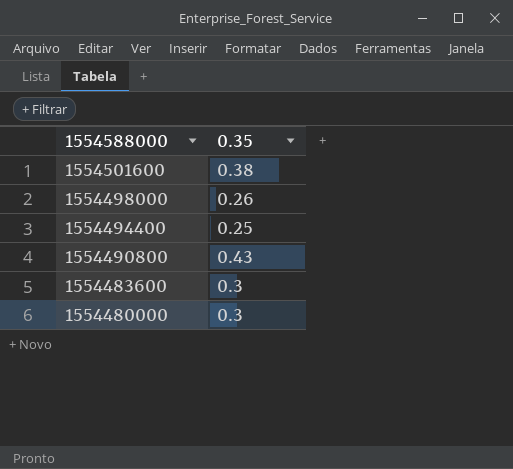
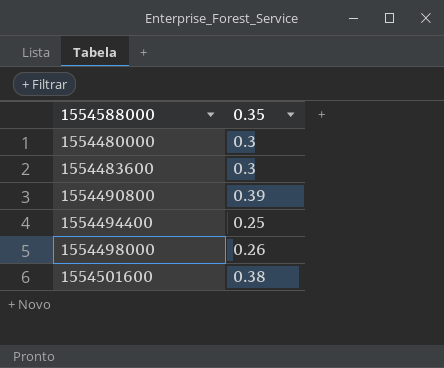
row order: 1554588000 descending -> 1554588000 ascending
1554490800 | 0.35: 0.43 -> 0.39

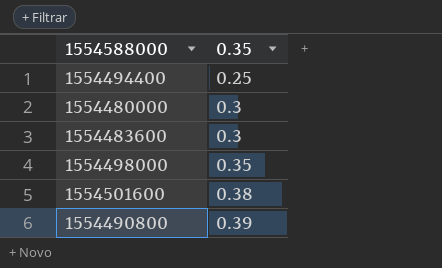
row order: 1554588000 ascending -> 0.35 ascending
1554498000 | 0.35: 0.26 -> 0.35

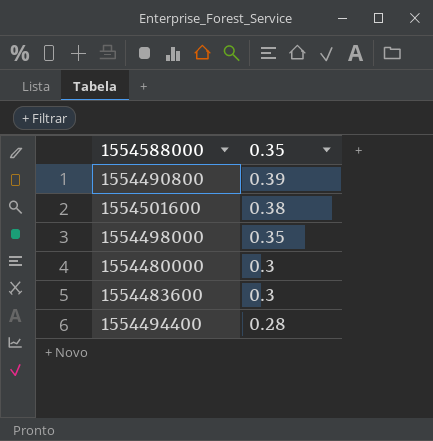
row order: 0.35 ascending -> 0.35 descending
1554494400 | 0.35: 0.25 -> 0.28

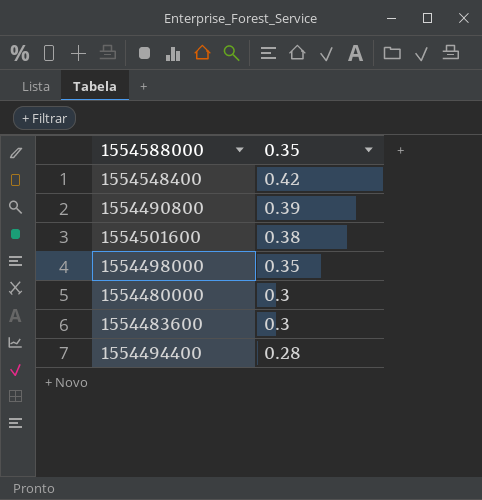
row 1554548400: none -> 0.42

